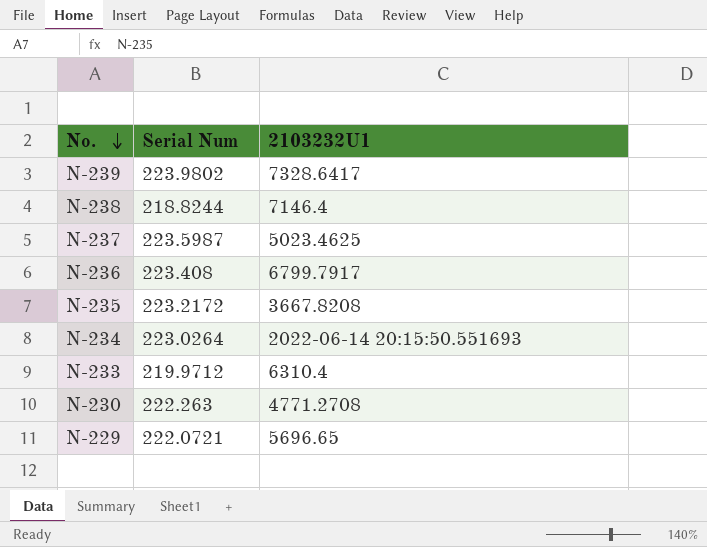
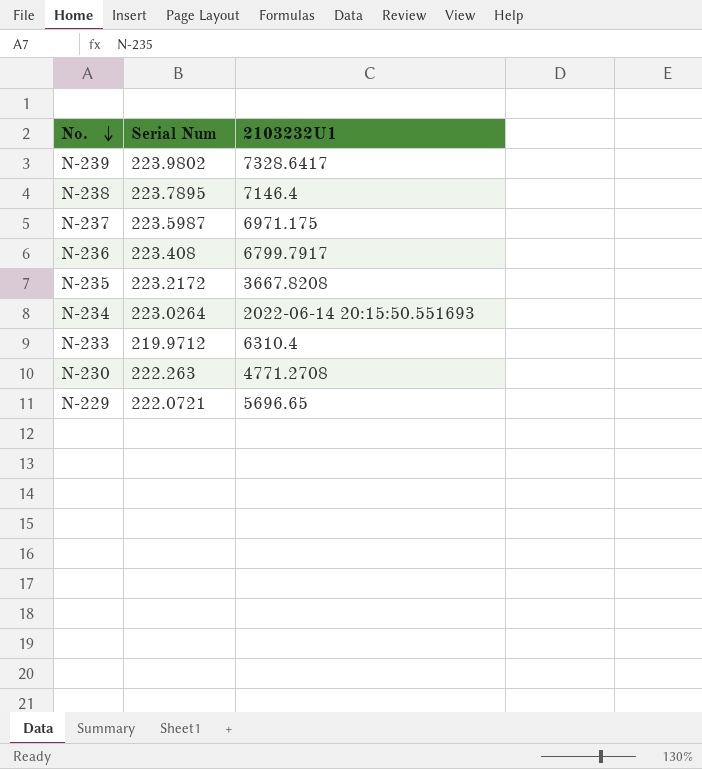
N-238 | Serial Num: 218.8244 -> 223.7895
N-237 | 2103232U1: 5023.4625 -> 6971.175

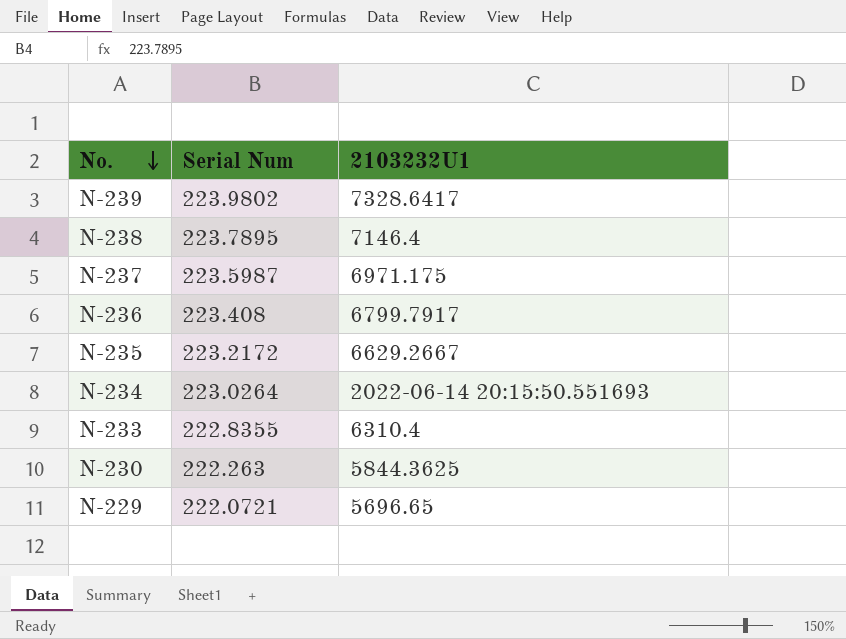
N-235 | 2103232U1: 3667.8208 -> 6629.2667
N-233 | Serial Num: 219.9712 -> 222.8355
N-230 | 2103232U1: 4771.2708 -> 5844.3625

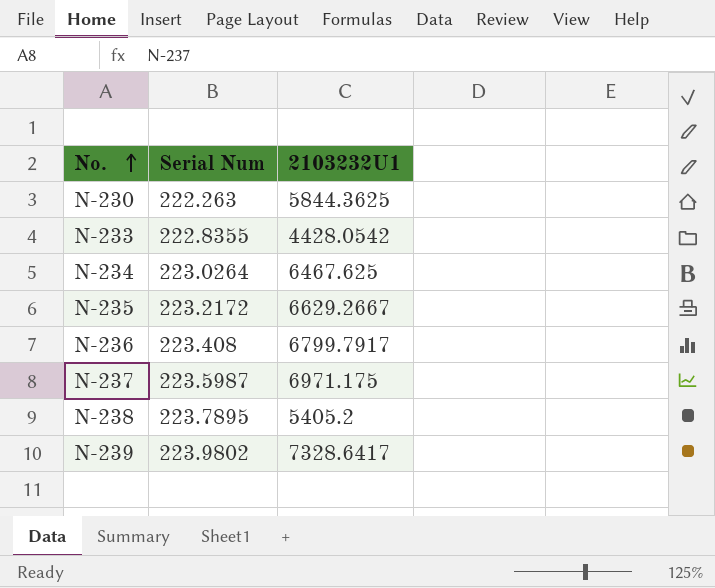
row order: No. descending -> No. ascending
row N-229: 222.0721 | 5696.65 -> none
N-233 | 2103232U1: 6310.4 -> 4428.0542
N-234 | 2103232U1: 2022-06-14 20:15:50.551693 -> 6467.625
N-238 | 2103232U1: 7146.4 -> 5405.2

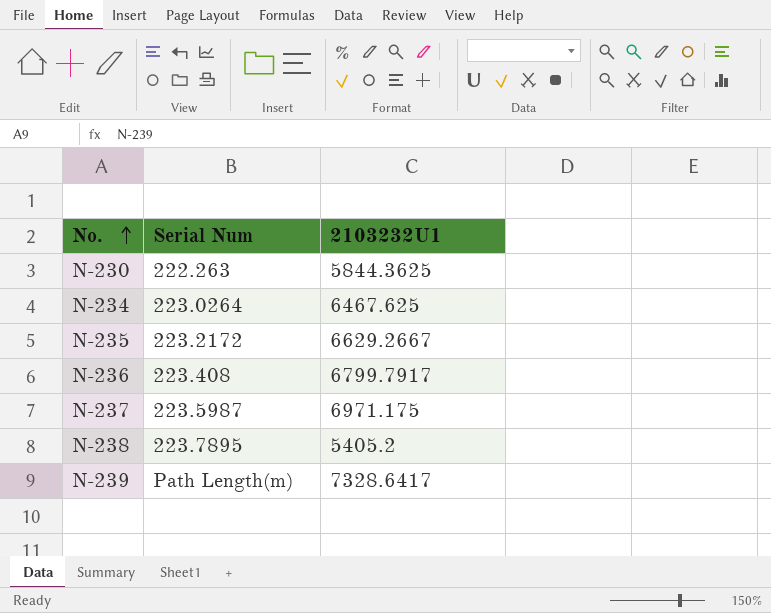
row N-233: 222.8355 | 4428.0542 -> none
N-239 | Serial Num: 223.9802 -> Path Length(m)

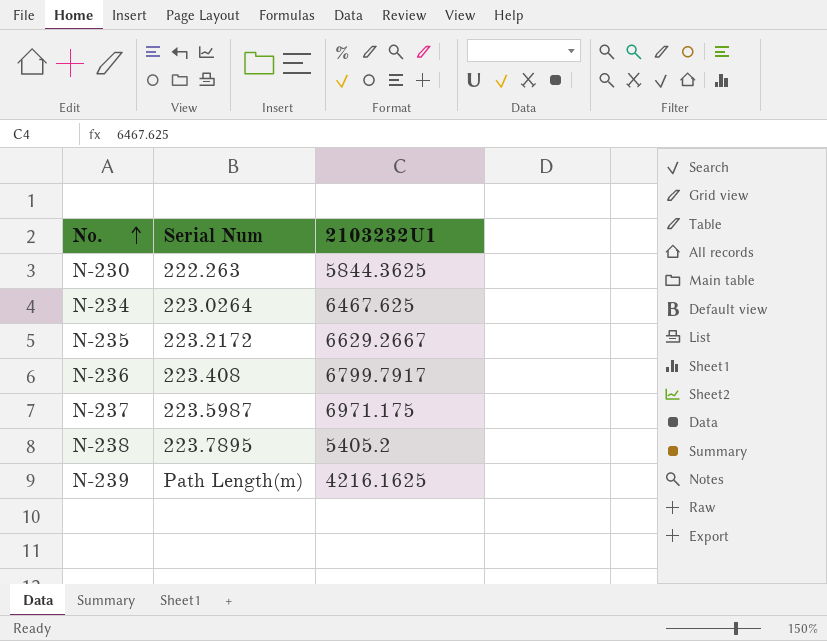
N-239 | 2103232U1: 7328.6417 -> 4216.1625

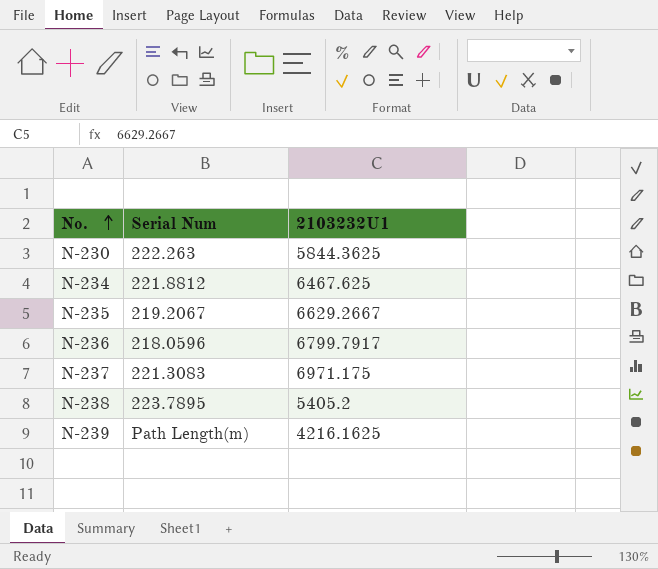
N-234 | Serial Num: 223.0264 -> 221.8812
N-235 | Serial Num: 223.2172 -> 219.2067
N-236 | Serial Num: 223.408 -> 218.0596
N-237 | Serial Num: 223.5987 -> 221.3083

